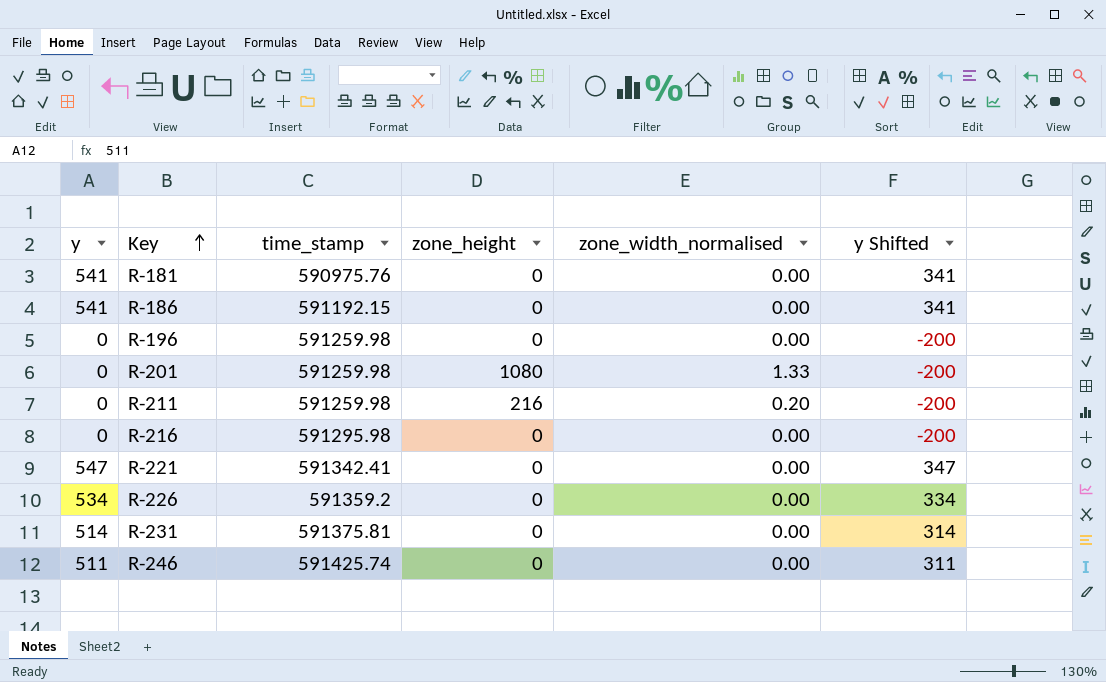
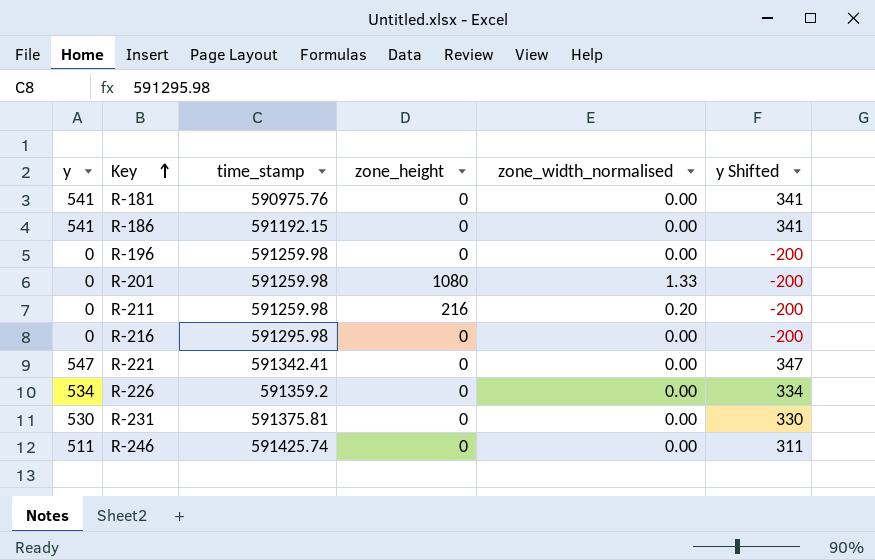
R-231 | y: 514 -> 530
R-231 | y Shifted: 314 -> 330

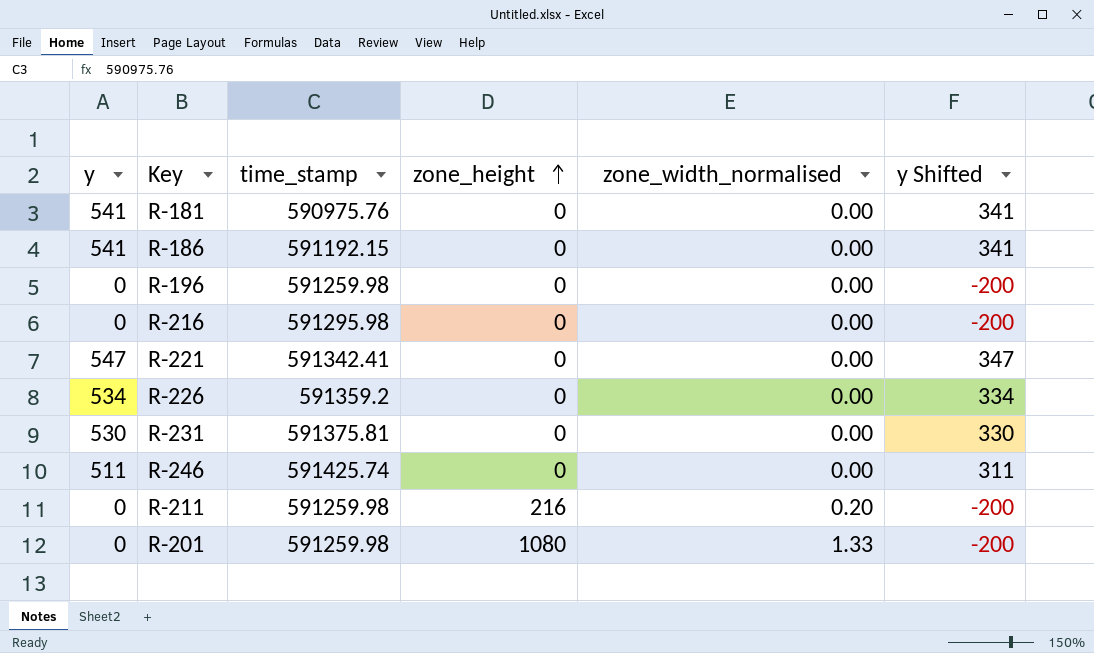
row order: Key ascending -> zone_height ascending

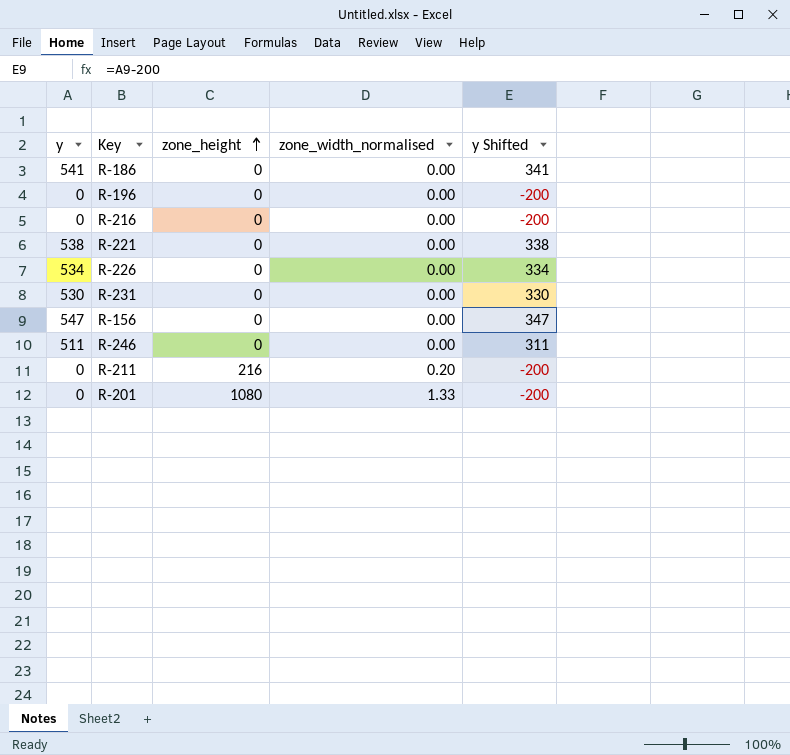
column time_stamp | position: 3 -> none
row R-181: 541 | 590975.76 | 0 | 0.00 | 341 -> none
R-221 | y: 547 -> 538
R-221 | y Shifted: 347 -> 338
row R-156: none -> 547 | 0 | 0.00 | 347

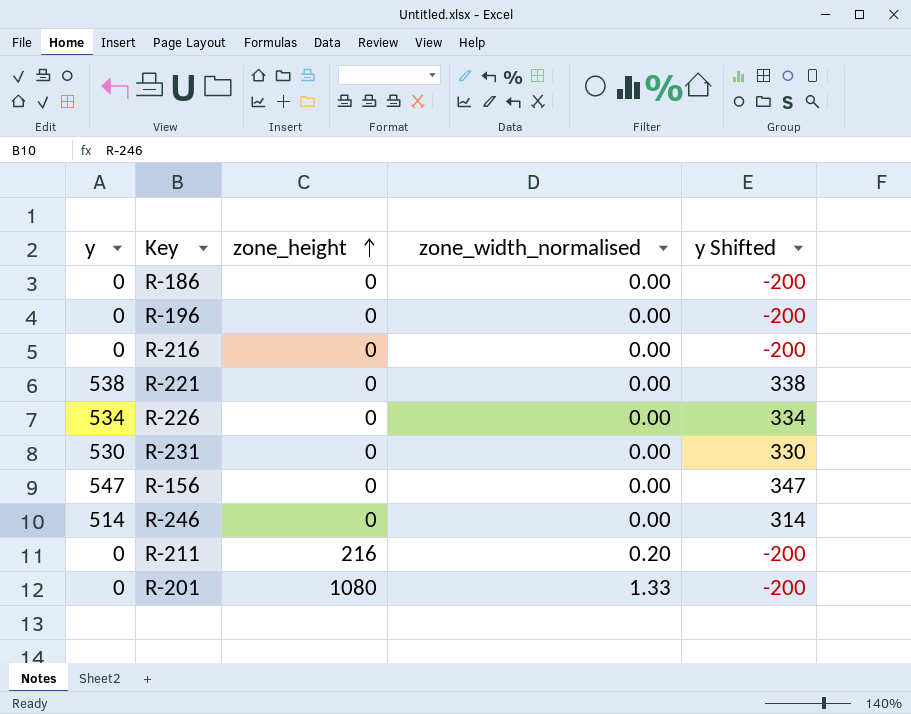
R-186 | y: 541 -> 0
R-186 | y Shifted: 341 -> -200
R-246 | y: 511 -> 514
R-246 | y Shifted: 311 -> 314

